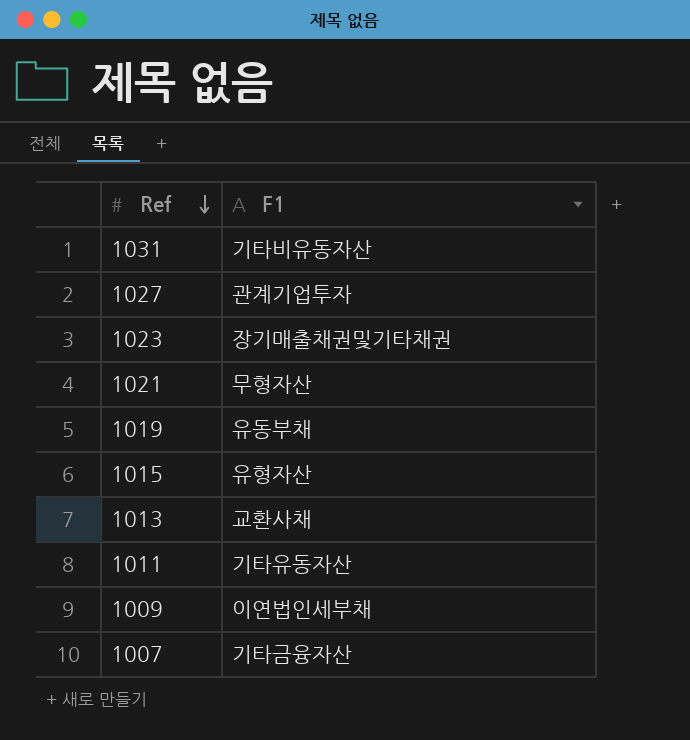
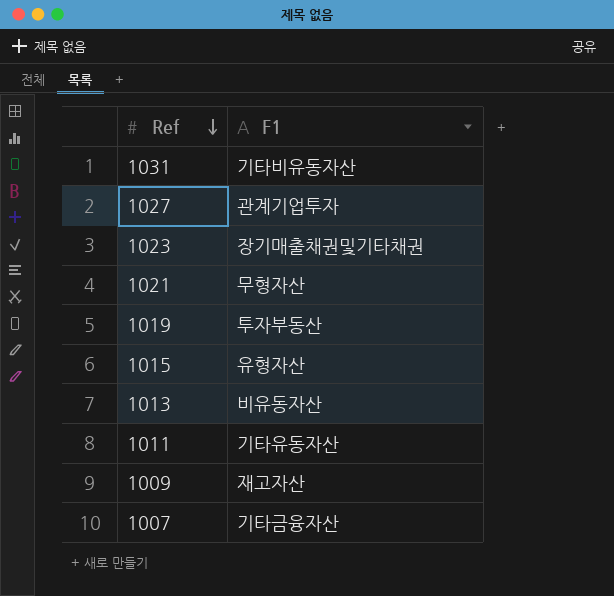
1019 | F1: 유동부채 -> 투자부동산
1013 | F1: 교환사채 -> 비유동자산
1009 | F1: 이연법인세부채 -> 재고자산

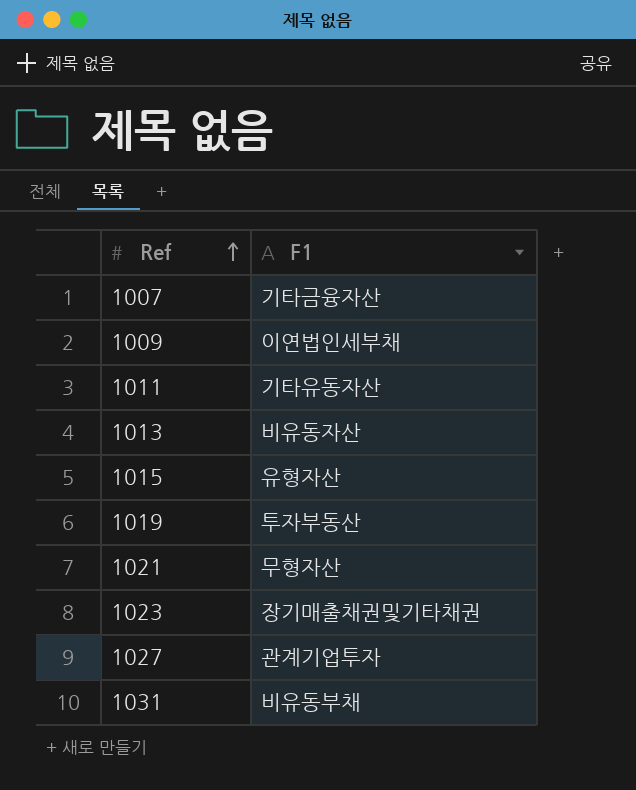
row order: Ref descending -> Ref ascending
1009 | F1: 재고자산 -> 이연법인세부채
1031 | F1: 기타비유동자산 -> 비유동부채

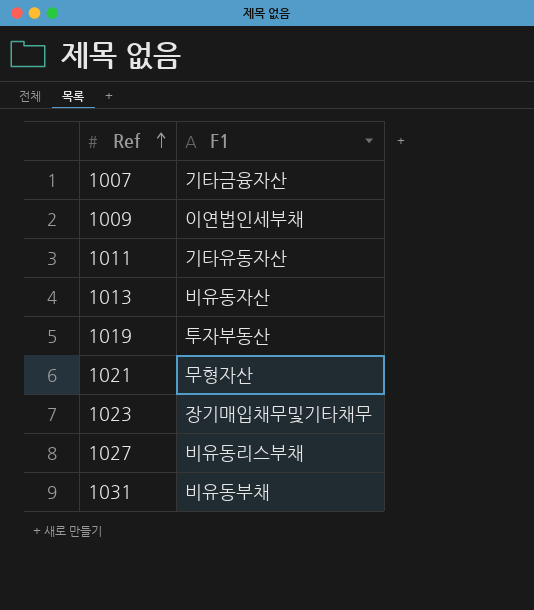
row 1015: 유형자산 -> none
1023 | F1: 장기매출채권및기타채권 -> 장기매입채무및기타채무
1027 | F1: 관계기업투자 -> 비유동리스부채

